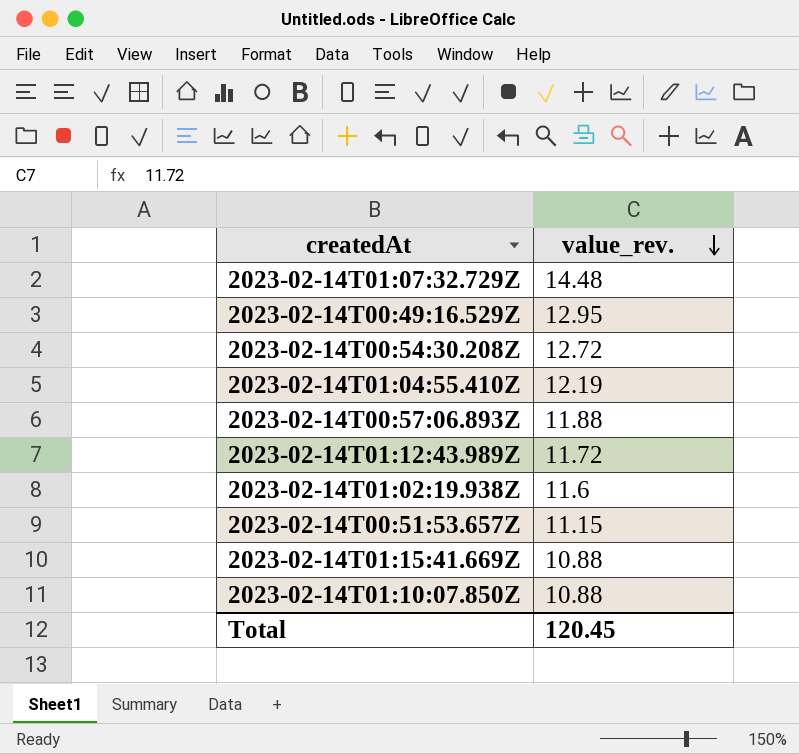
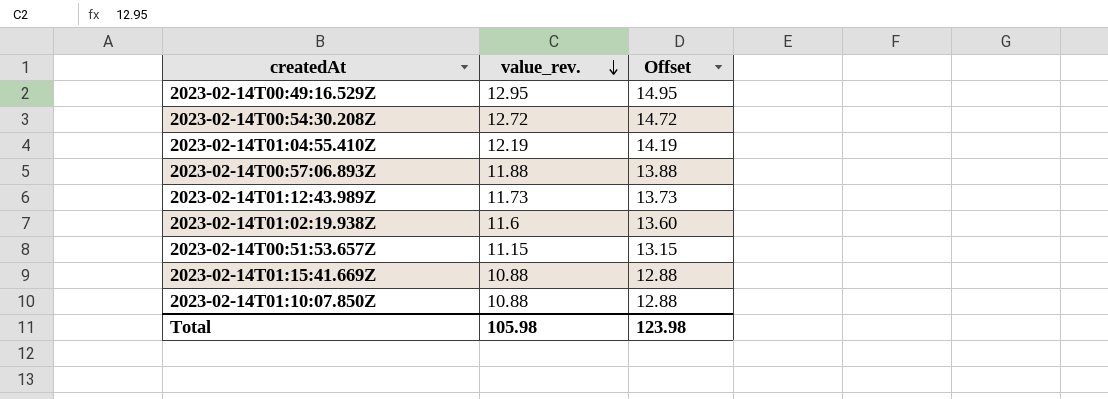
column Offset | formula: none -> [value_rev.] + 2
row 2023-02-14T01:07:32.729Z: 14.48 -> none
2023-02-14T01:12:43.989Z | value_rev.: 11.72 -> 11.73
Total | value_rev.: 120.45 -> 105.98

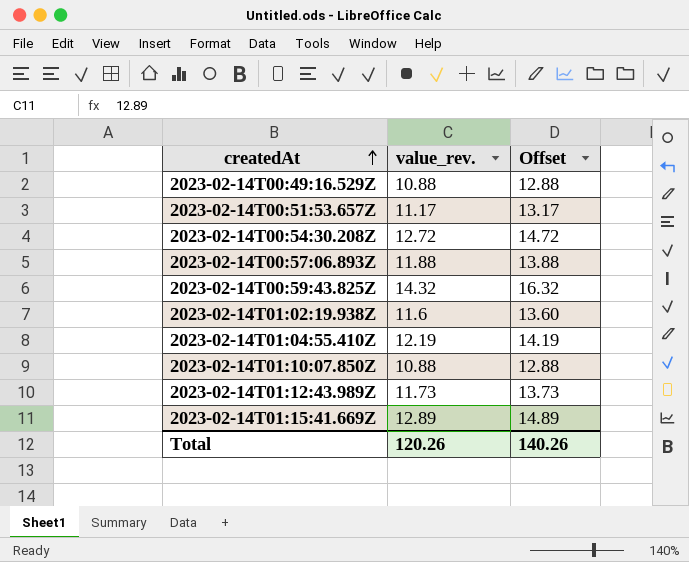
row order: value_rev. descending -> createdAt ascending
2023-02-14T00:49:16.529Z | value_rev.: 12.95 -> 10.88
2023-02-14T00:49:16.529Z | Offset: 14.95 -> 12.88
2023-02-14T00:51:53.657Z | value_rev.: 11.15 -> 11.17
2023-02-14T00:51:53.657Z | Offset: 13.15 -> 13.17
row 2023-02-14T00:59:43.825Z: none -> 14.32 | 16.32
2023-02-14T01:15:41.669Z | value_rev.: 10.88 -> 12.89
2023-02-14T01:15:41.669Z | Offset: 12.88 -> 14.89
Total | value_rev.: 105.98 -> 120.26
Total | Offset: 123.98 -> 140.26

